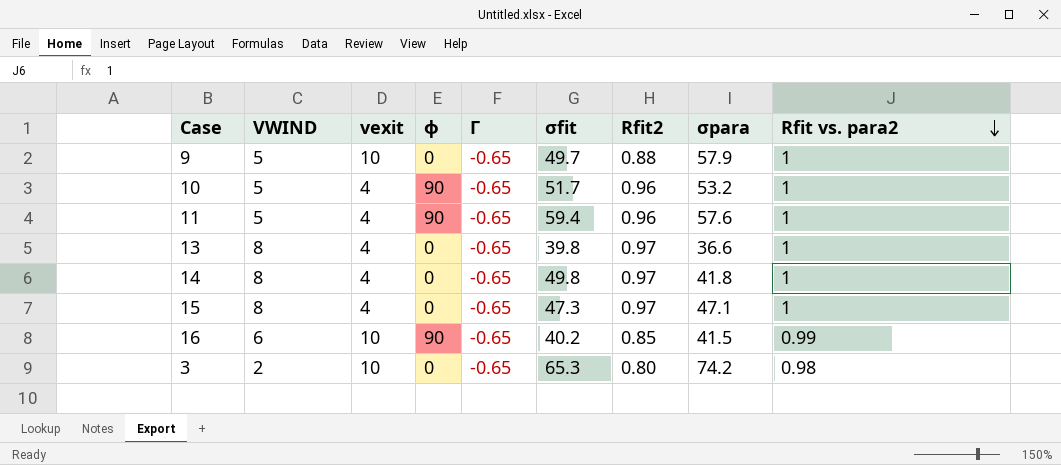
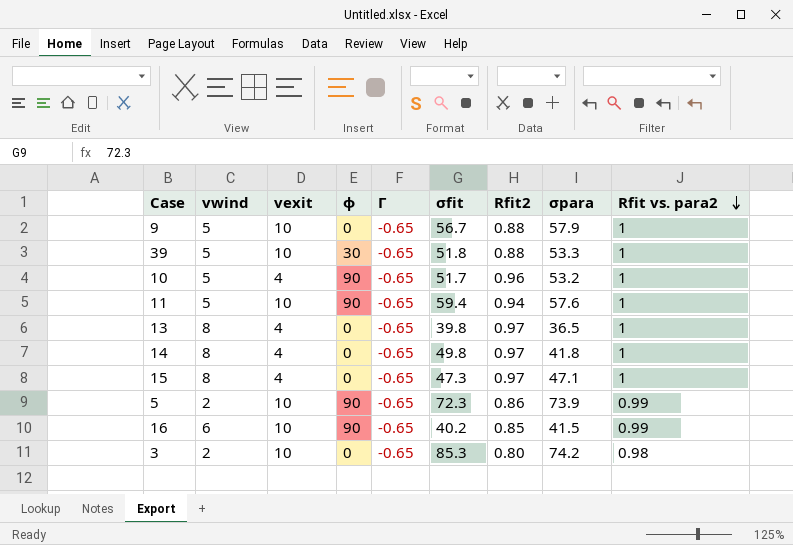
column name: VWIND -> vwind
9 | σfit: 49.7 -> 56.7
row 39: none -> 5 | 10 | 30 | -0.65 | 51.8 | 0.88 | 53.3 | 1
11 | vexit: 4 -> 10
11 | Rfit2: 0.96 -> 0.94
13 | σpara: 36.6 -> 36.5
row 5: none -> 2 | 10 | 90 | -0.65 | 72.3 | 0.86 | 73.9 | 0.99
3 | σfit: 65.3 -> 85.3

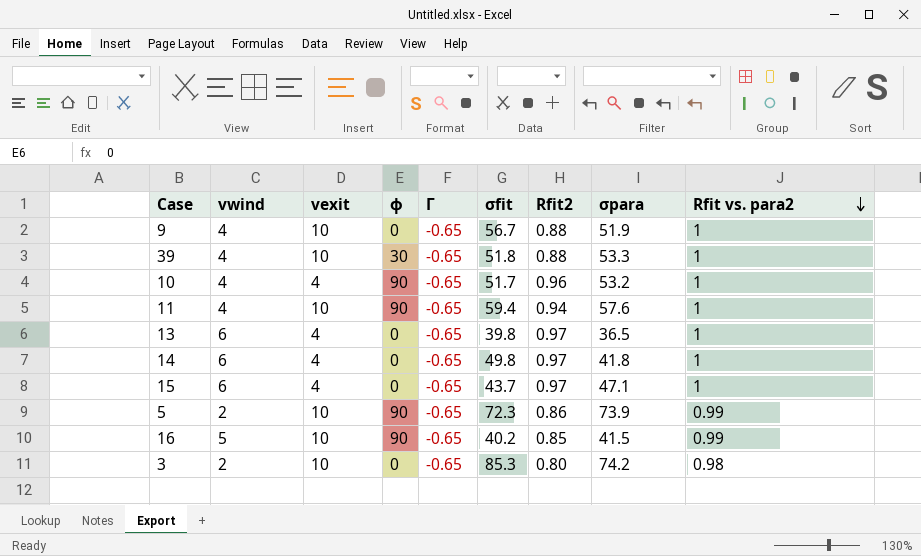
9 | vwind: 5 -> 4
9 | σpara: 57.9 -> 51.9
39 | vwind: 5 -> 4
10 | vwind: 5 -> 4
11 | vwind: 5 -> 4
13 | vwind: 8 -> 6
14 | vwind: 8 -> 6
15 | vwind: 8 -> 6
15 | σfit: 47.3 -> 43.7
16 | vwind: 6 -> 5

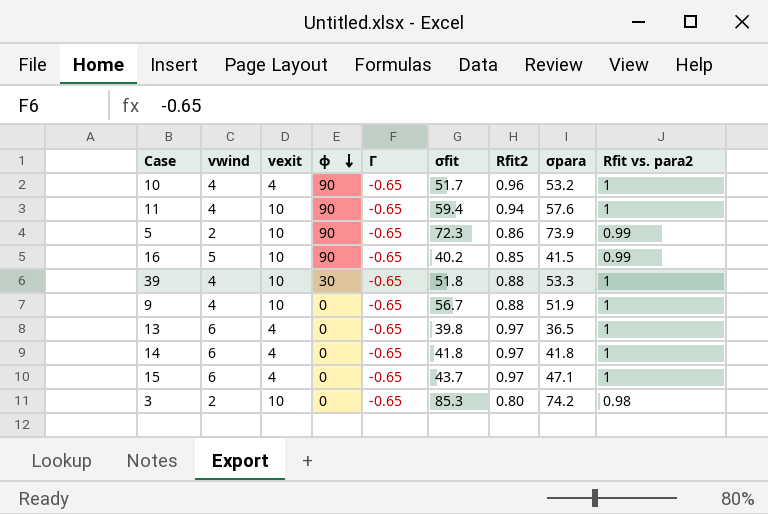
row order: Rfit vs. para2 descending -> ϕ descending
14 | σfit: 49.8 -> 41.8

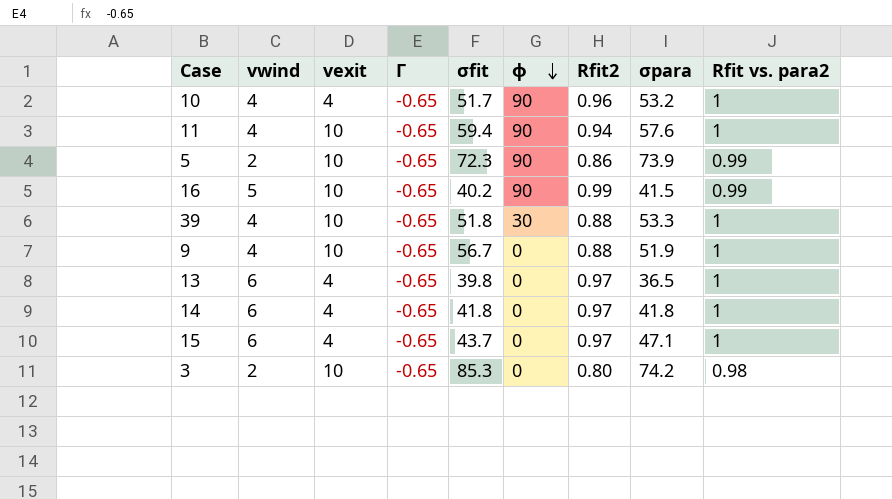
column ϕ | position: 4 -> 6
16 | Rfit2: 0.85 -> 0.99

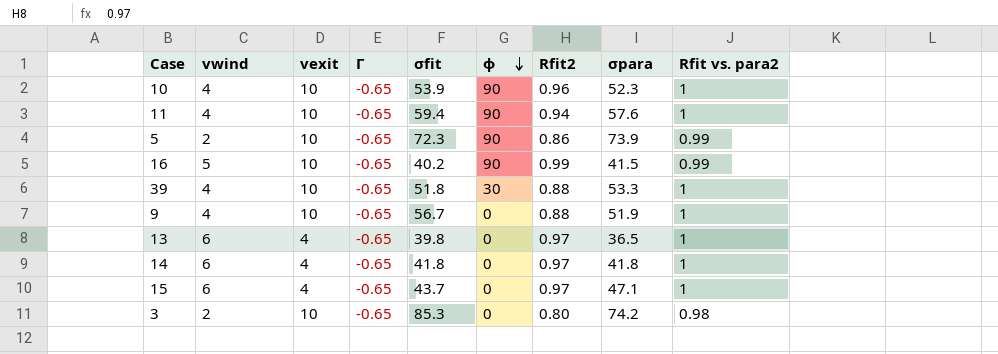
10 | vexit: 4 -> 10
10 | σfit: 51.7 -> 53.9
10 | σpara: 53.2 -> 52.3

